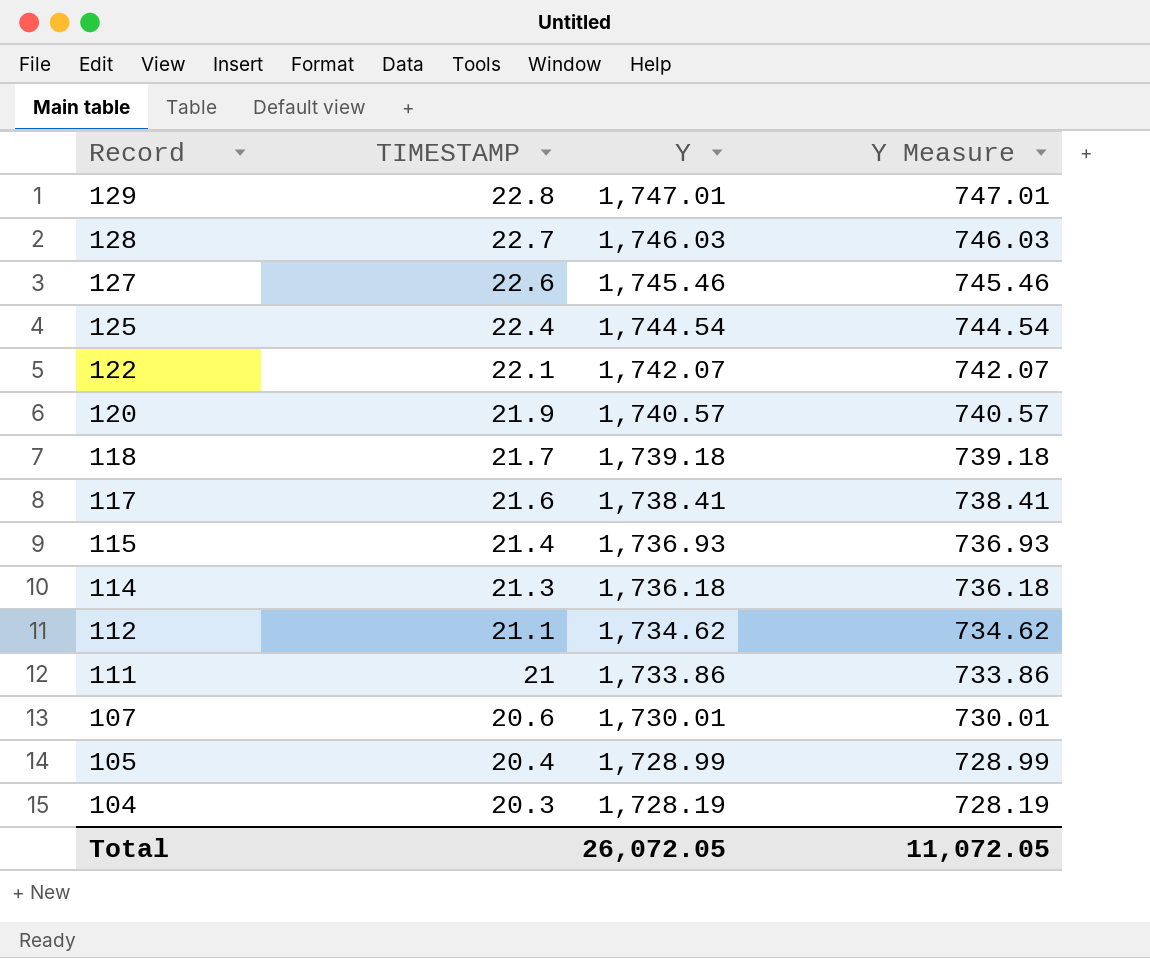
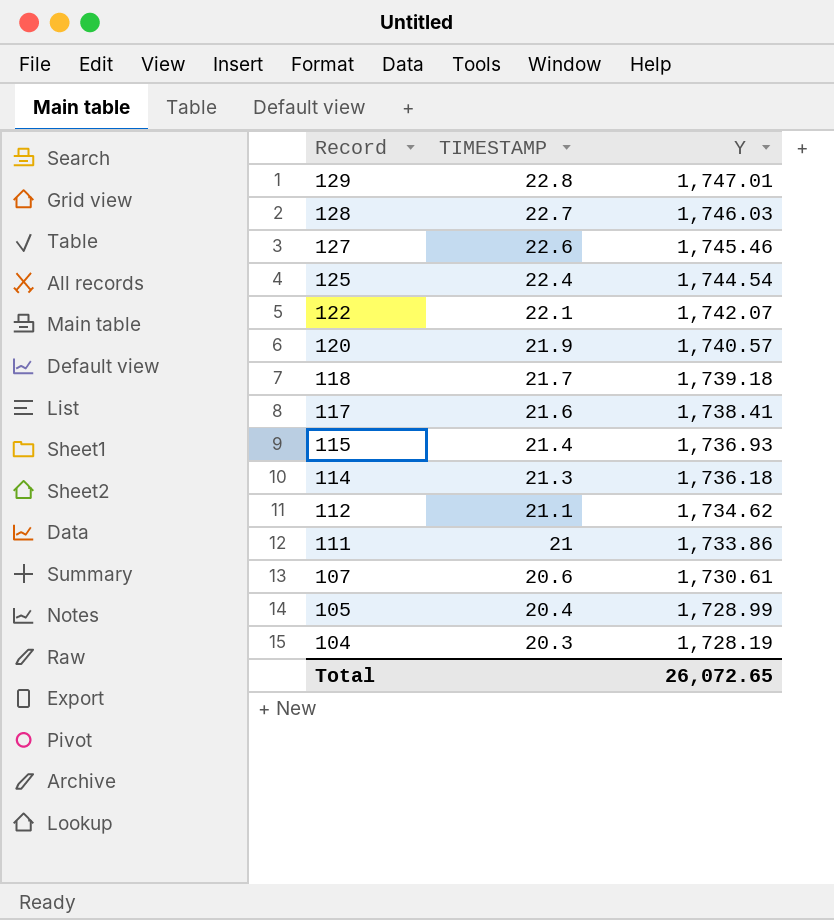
column Y Measure | formula: [Y] - 1000 -> none
107 | Y: 1,730.01 -> 1,730.61
Total | Y: 26,072.05 -> 26,072.65

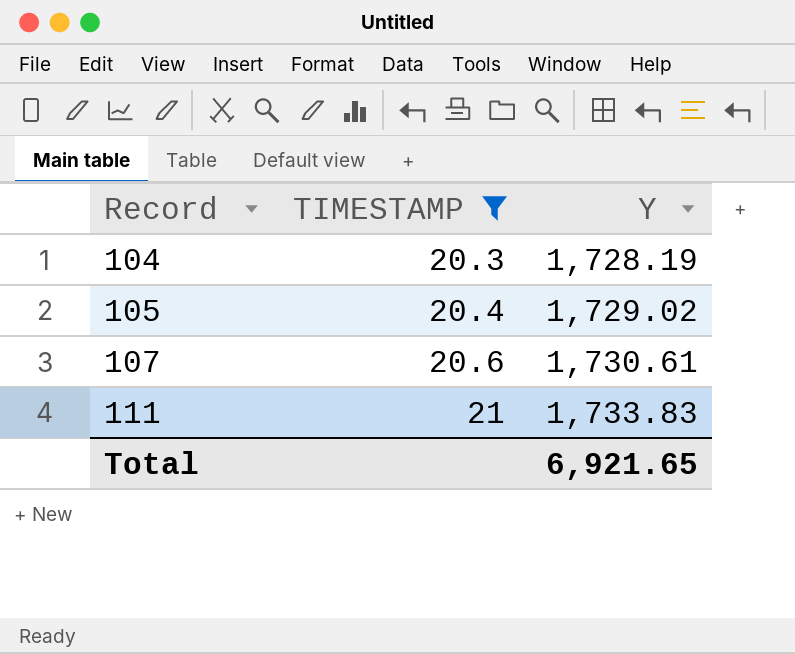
filter: none -> TIMESTAMP <= 21
row order: Record descending -> Record ascending
105 | Y: 1,728.99 -> 1,729.02
111 | Y: 1,733.86 -> 1,733.83
Total | Y: 26,072.65 -> 6,921.65

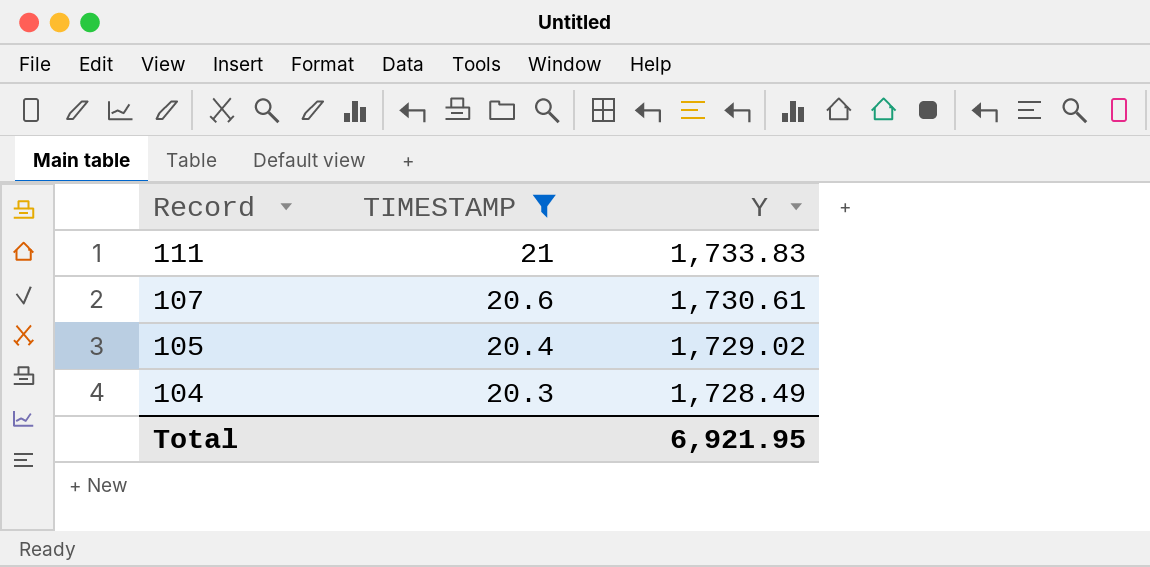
row order: Record ascending -> Record descending
104 | Y: 1,728.19 -> 1,728.49
Total | Y: 6,921.65 -> 6,921.95

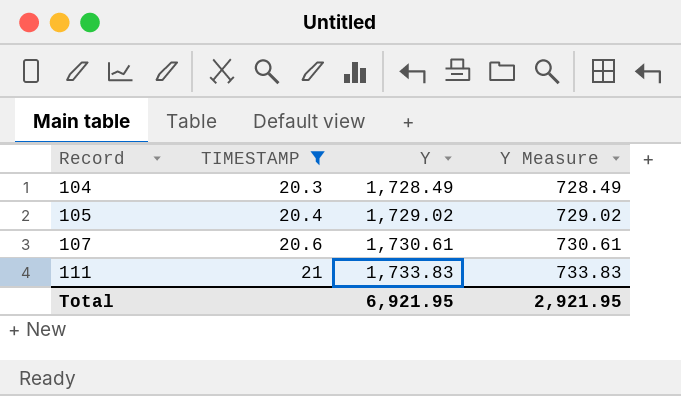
row order: Record descending -> Record ascending
column Y Measure | formula: none -> [Y] - 1000

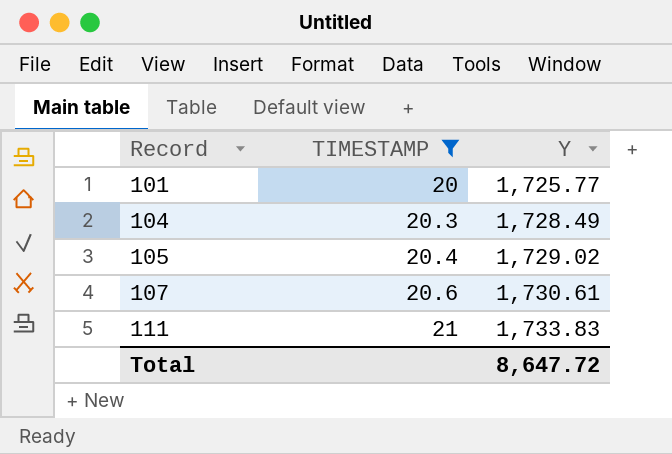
column Y Measure | formula: [Y] - 1000 -> none
row 101: none -> 20 | 1,725.77
Total | Y: 6,921.95 -> 8,647.72

